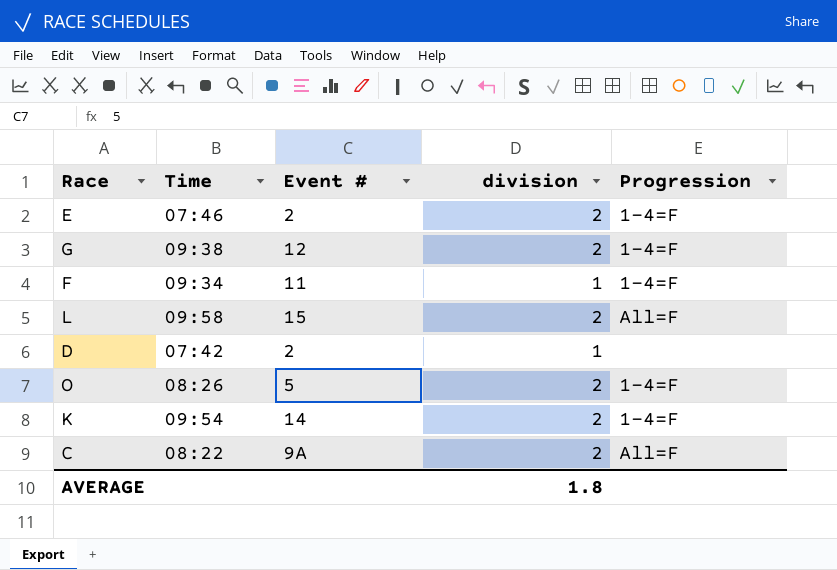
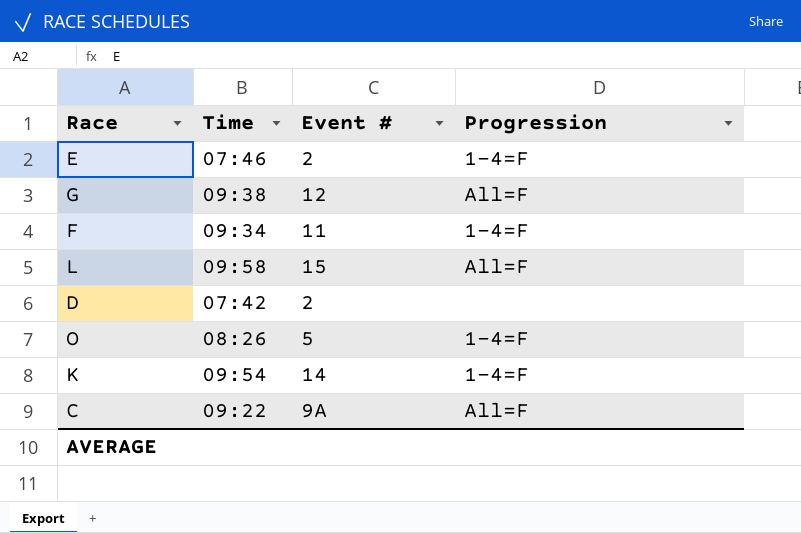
column division | position: 4 -> none
G | Progression: 1-4=F -> All=F
C | Time: 08:22 -> 09:22

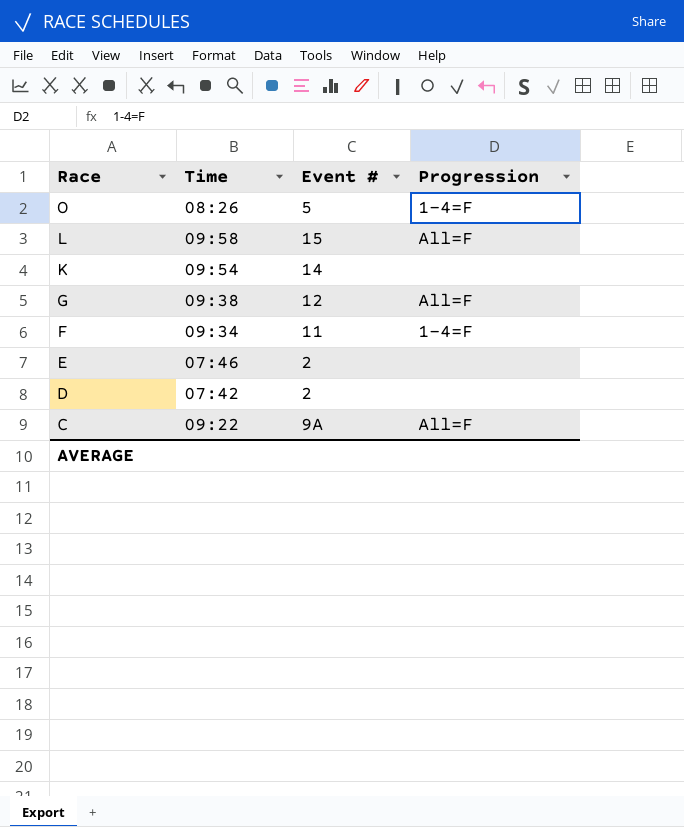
row order: none -> Race descending
K | Progression: 1-4=F -> none
E | Progression: 1-4=F -> none

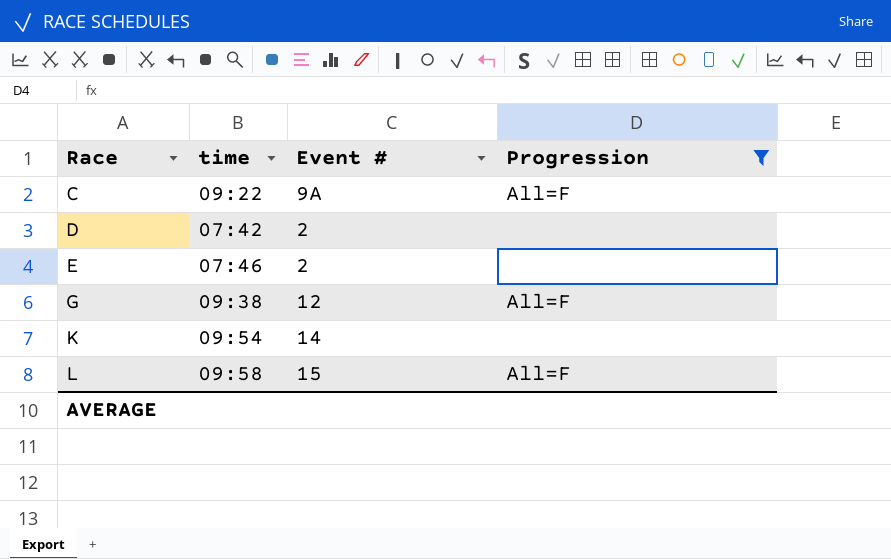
filter: none -> Progression != 1-4=F
row order: Race descending -> Race ascending
column name: Time -> time

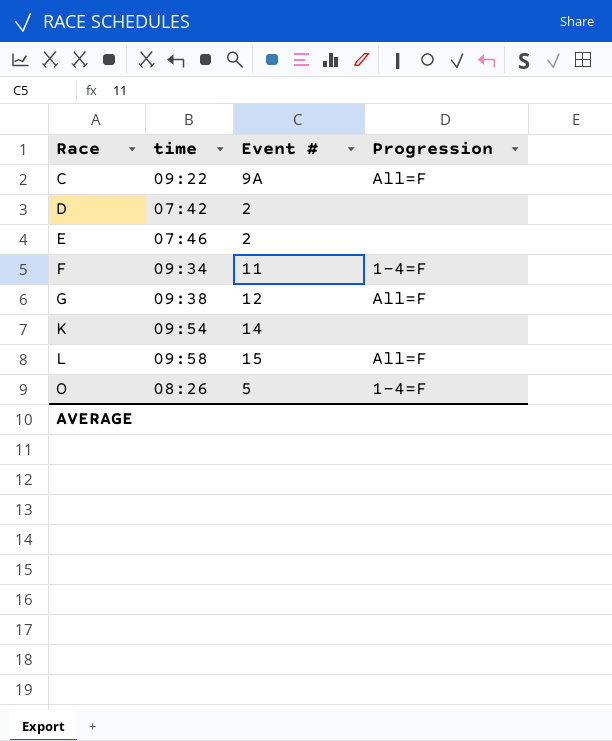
filter: Progression != 1-4=F -> none

